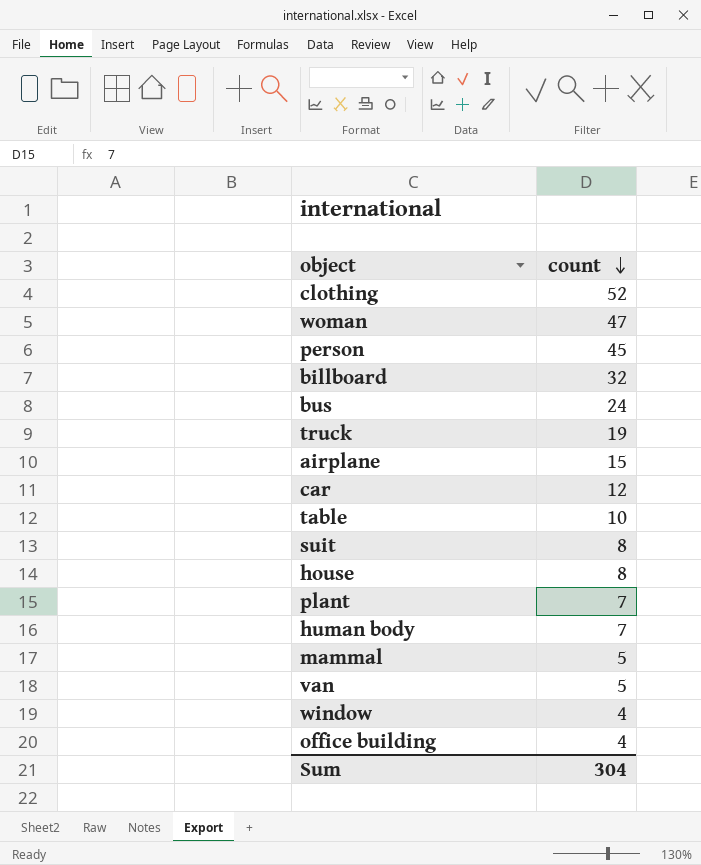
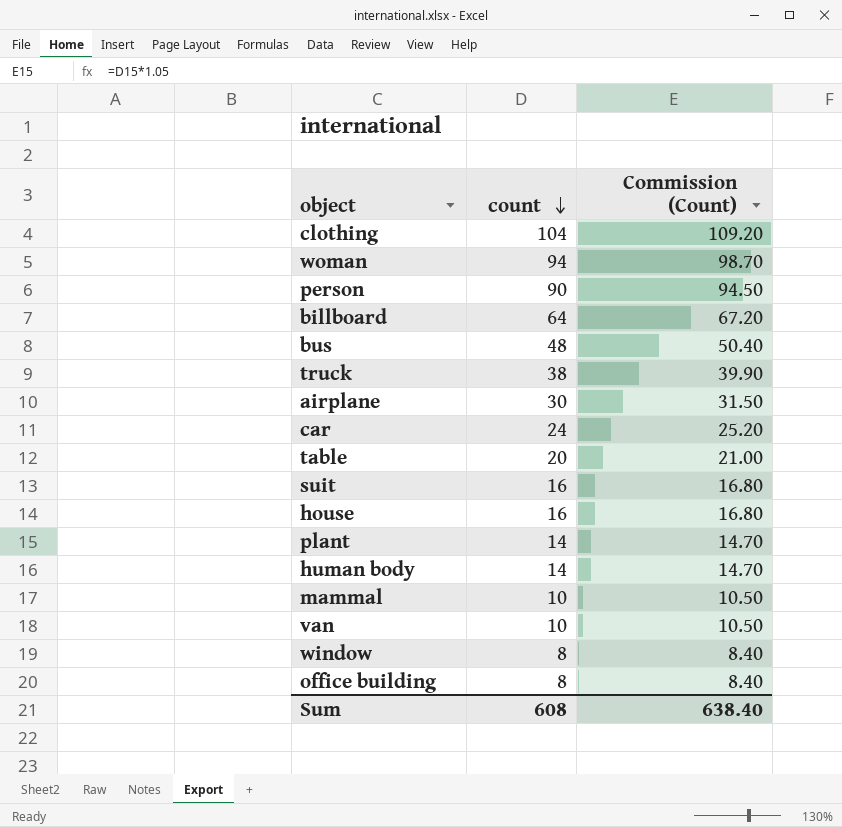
column Commission (Count) | formula: none -> [count] * 1.05
clothing | count: 52 -> 104
woman | count: 47 -> 94
person | count: 45 -> 90
billboard | count: 32 -> 64
bus | count: 24 -> 48
truck | count: 19 -> 38
airplane | count: 15 -> 30
car | count: 12 -> 24
table | count: 10 -> 20
suit | count: 8 -> 16
house | count: 8 -> 16
plant | count: 7 -> 14
human body | count: 7 -> 14
mammal | count: 5 -> 10
van | count: 5 -> 10
window | count: 4 -> 8
office building | count: 4 -> 8
Sum | count: 304 -> 608

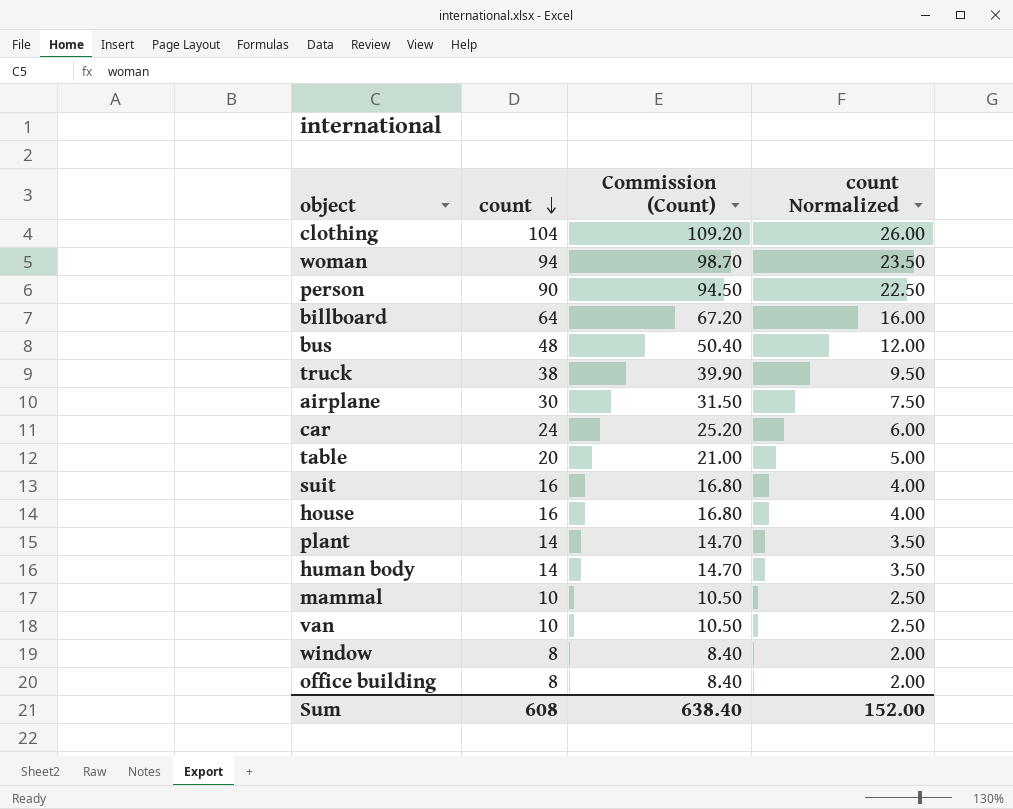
column count Normalized | formula: none -> [count] * 0.25

